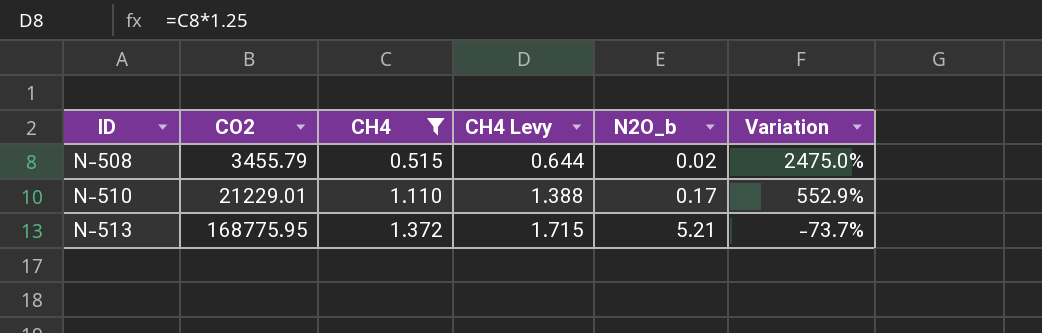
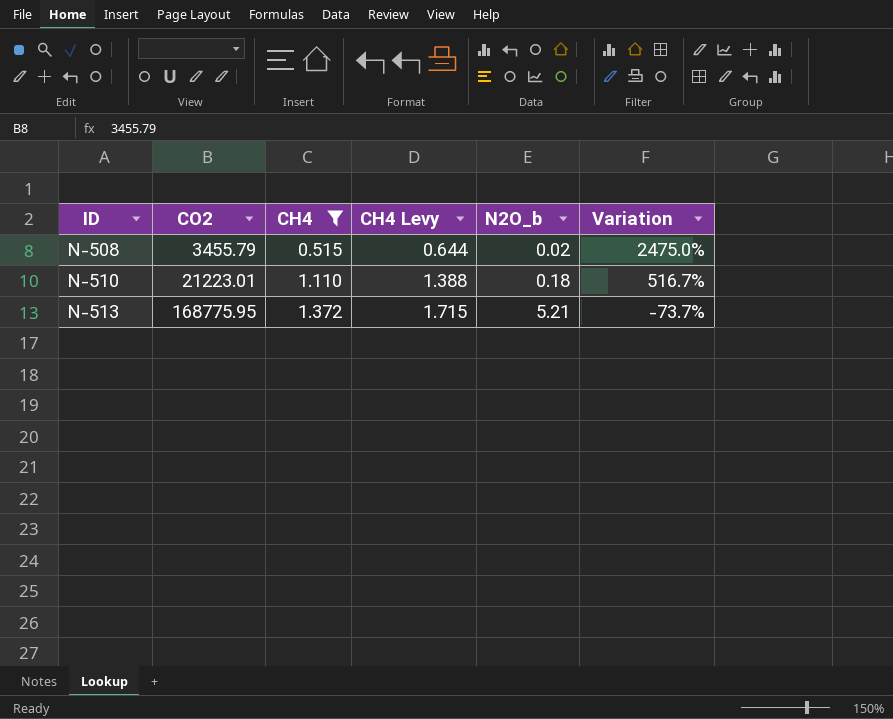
N-510 | CO2: 21229.01 -> 21223.01
N-510 | N2O_b: 0.17 -> 0.18
N-510 | Variation: 552.9% -> 516.7%

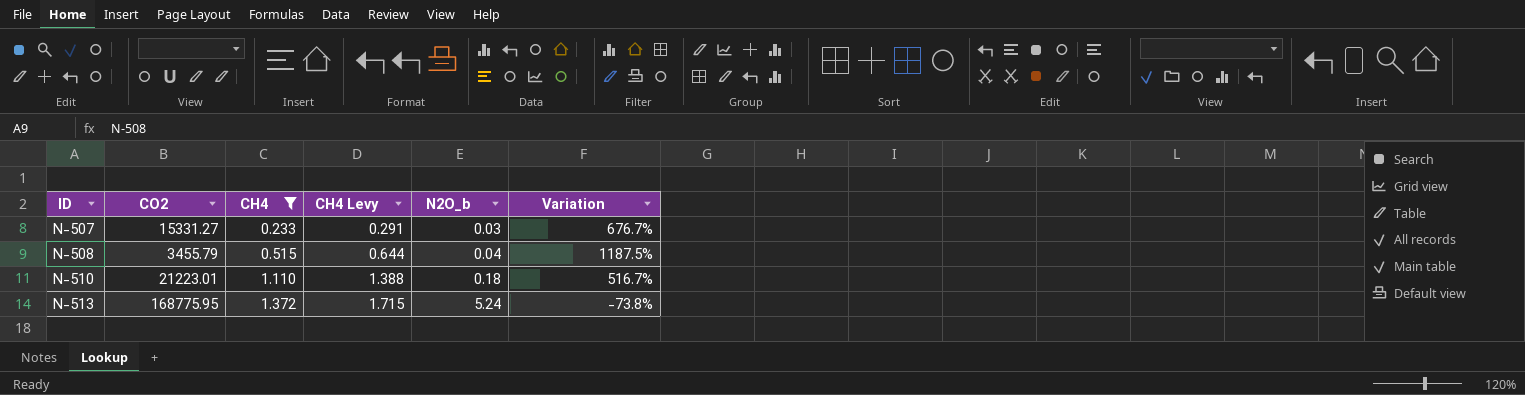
row N-507: none -> 15331.27 | 0.233 | 0.291 | 0.03 | 676.7%
N-508 | N2O_b: 0.02 -> 0.04
N-508 | Variation: 2475.0% -> 1187.5%
N-513 | N2O_b: 5.21 -> 5.24
N-513 | Variation: -73.7% -> -73.8%

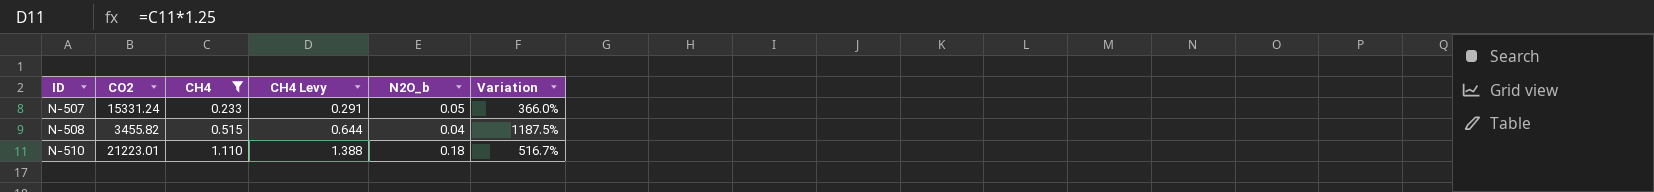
row N-513: 168775.95 | 1.372 | 1.715 | 5.24 | -73.8% -> none
N-507 | CO2: 15331.27 -> 15331.24
N-507 | N2O_b: 0.03 -> 0.05
N-507 | Variation: 676.7% -> 366.0%
N-508 | CO2: 3455.79 -> 3455.82

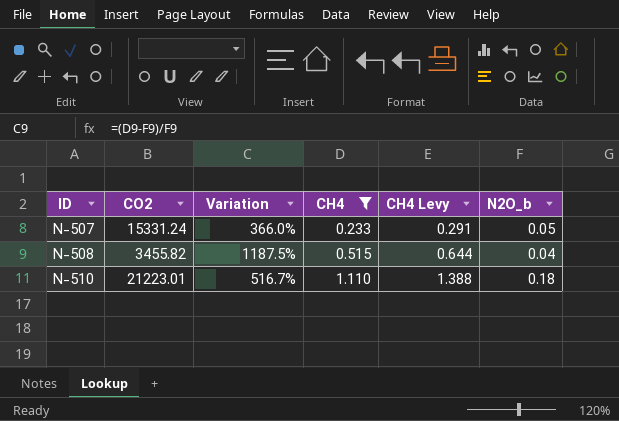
column Variation | position: 6 -> 3

